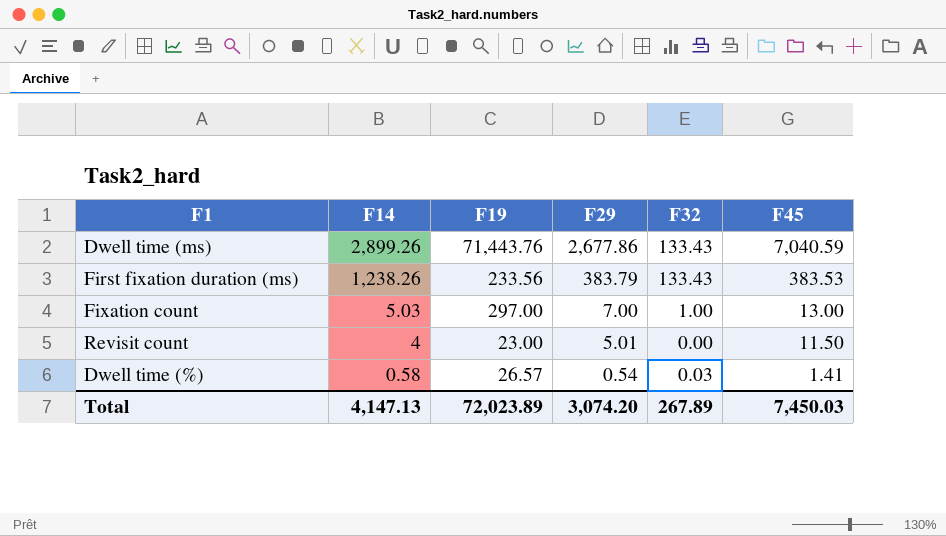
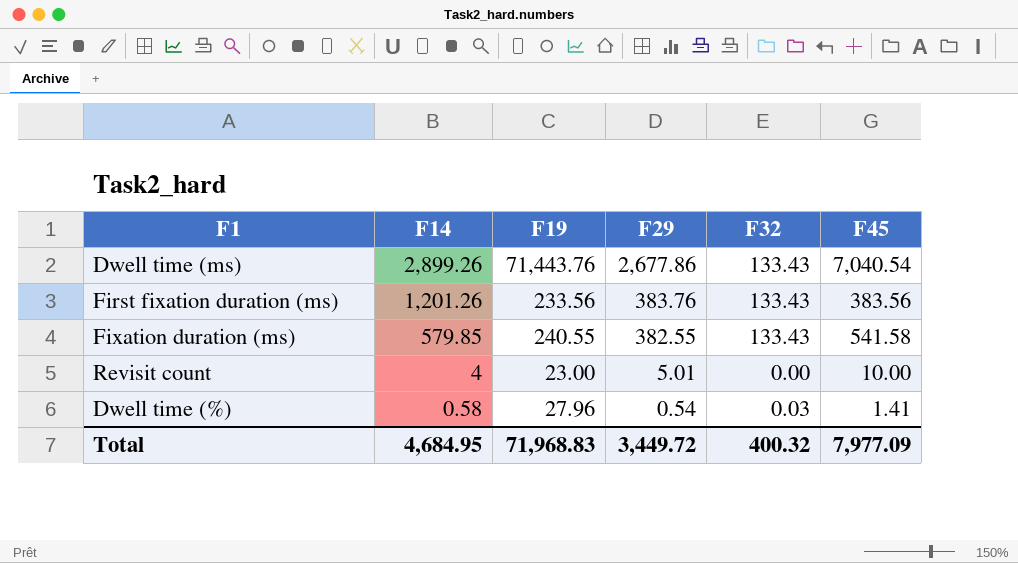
row Fixation count: 5.03 | 297.00 | 7.00 | 1.00 | 13.00 -> none
Dwell time (ms) | F45: 7,040.59 -> 7,040.54
First fixation duration (ms) | F14: 1,238.26 -> 1,201.26
First fixation duration (ms) | F29: 383.79 -> 383.76
First fixation duration (ms) | F45: 383.53 -> 383.56
row Fixation duration (ms): none -> 579.85 | 240.55 | 382.55 | 133.43 | 541.58
Revisit count | F45: 11.50 -> 10.00
Dwell time (%) | F19: 26.57 -> 27.96
Total | F14: 4,147.13 -> 4,684.95
Total | F19: 72,023.89 -> 71,968.83
Total | F29: 3,074.20 -> 3,449.72
Total | F32: 267.89 -> 400.32
Total | F45: 7,450.03 -> 7,977.09

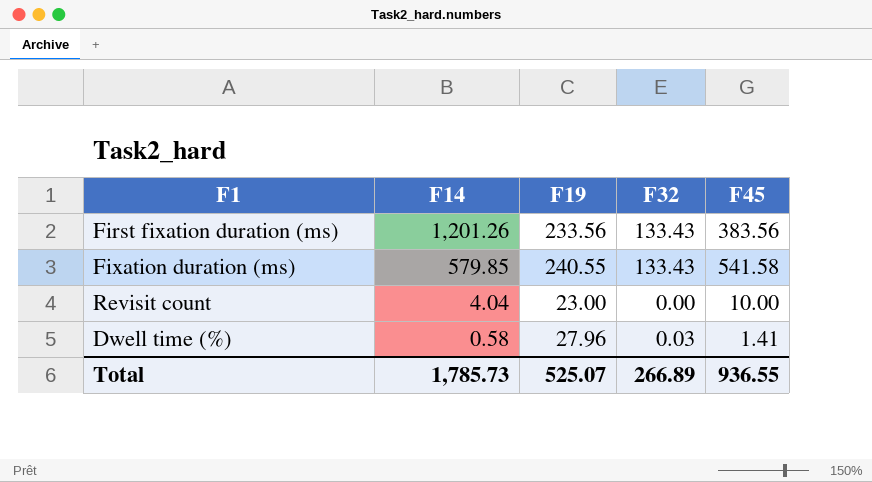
column F29 | position: 4 -> none
row Dwell time (ms): 2,899.26 | 71,443.76 | 2,677.86 | 133.43 | 7,040.54 -> none
Revisit count | F14: 4 -> 4.04
Total | F14: 4,684.95 -> 1,785.73
Total | F19: 71,968.83 -> 525.07
Total | F32: 400.32 -> 266.89
Total | F45: 7,977.09 -> 936.55

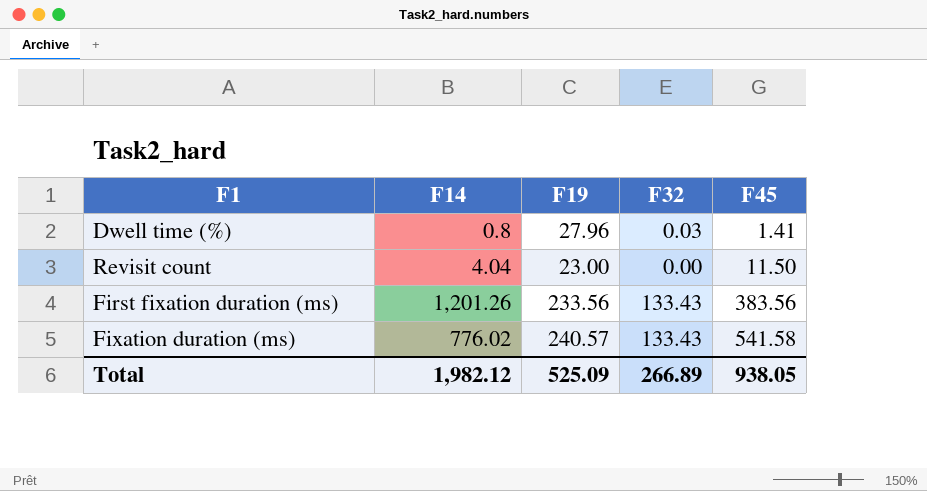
row order: F14 descending -> F45 ascending
Dwell time (%) | F14: 0.58 -> 0.8
Revisit count | F45: 10.00 -> 11.50
Fixation duration (ms) | F14: 579.85 -> 776.02
Fixation duration (ms) | F19: 240.55 -> 240.57
Total | F14: 1,785.73 -> 1,982.12
Total | F19: 525.07 -> 525.09
Total | F45: 936.55 -> 938.05

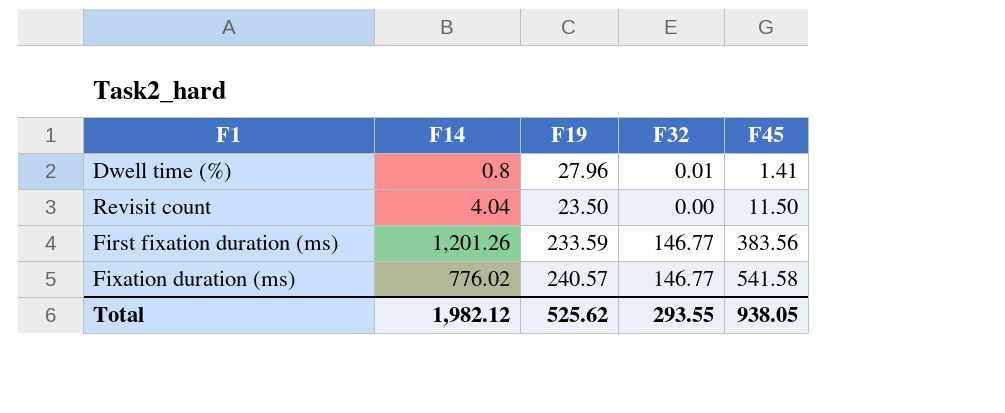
Dwell time (%) | F32: 0.03 -> 0.01
Revisit count | F19: 23.00 -> 23.50
First fixation duration (ms) | F19: 233.56 -> 233.59
First fixation duration (ms) | F32: 133.43 -> 146.77
Fixation duration (ms) | F32: 133.43 -> 146.77
Total | F19: 525.09 -> 525.62
Total | F32: 266.89 -> 293.55

